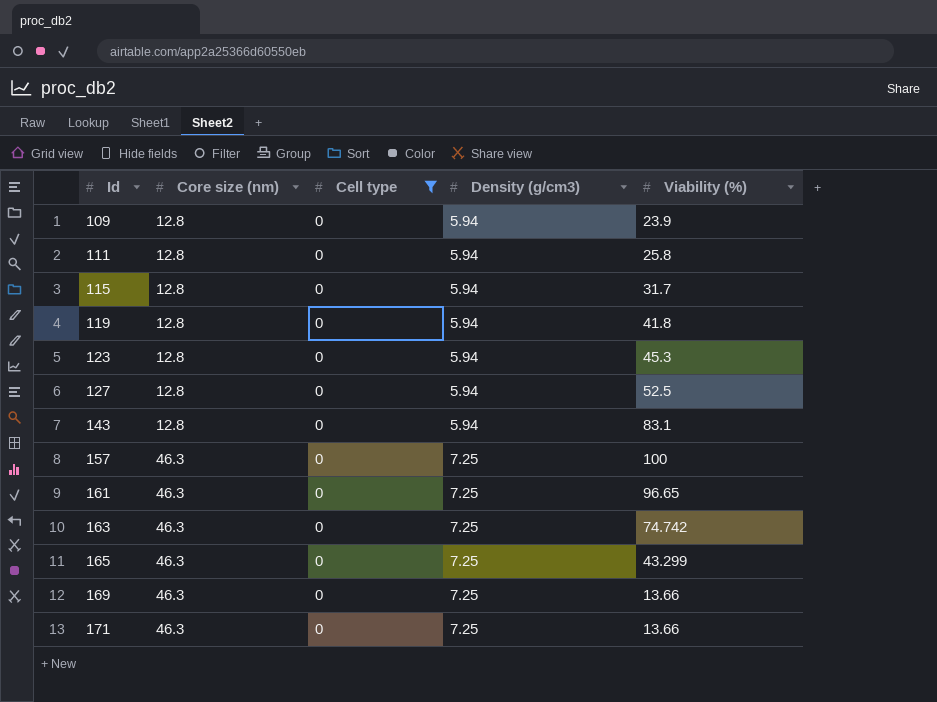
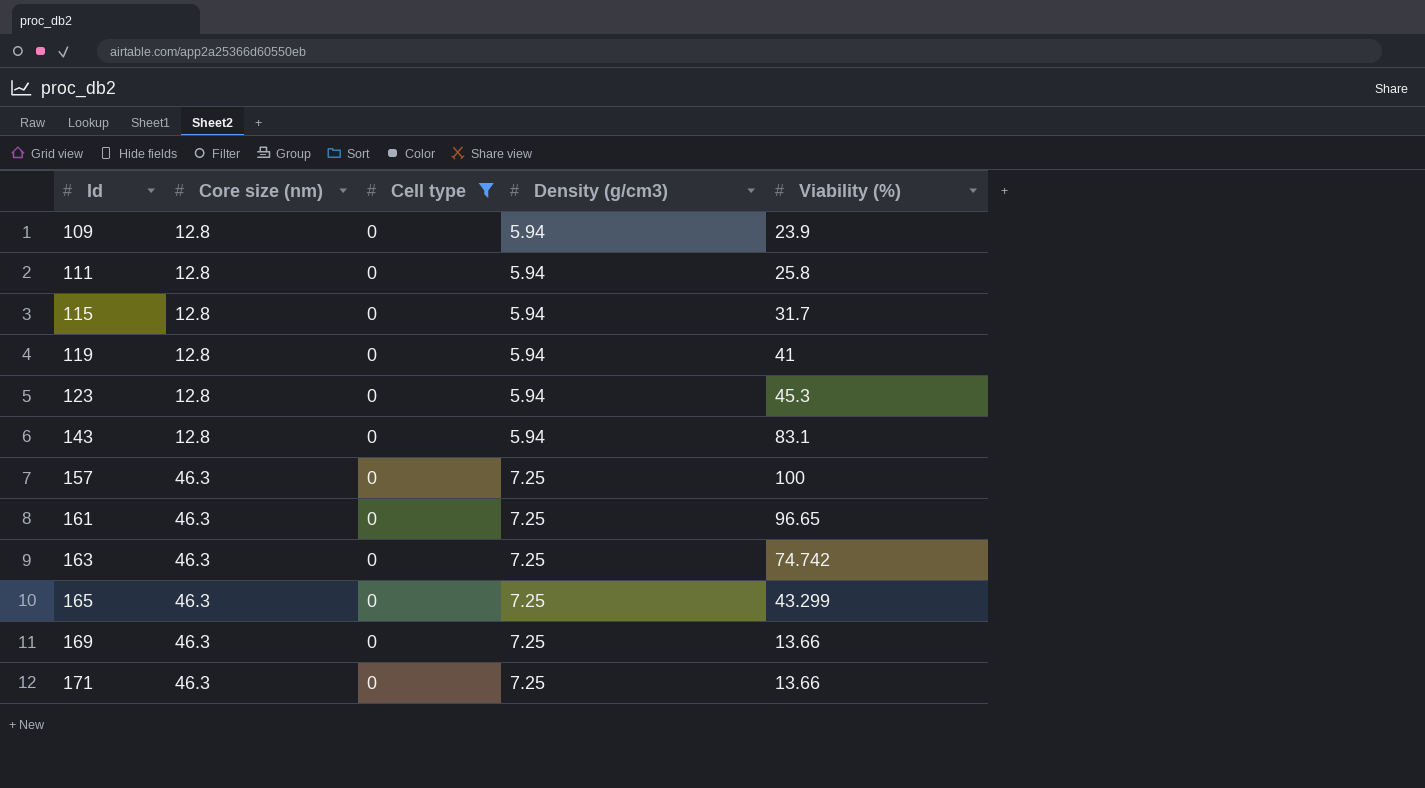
row 127: 12.8 | 0 | 5.94 | 52.5 -> none
119 | Viability (%): 41.8 -> 41

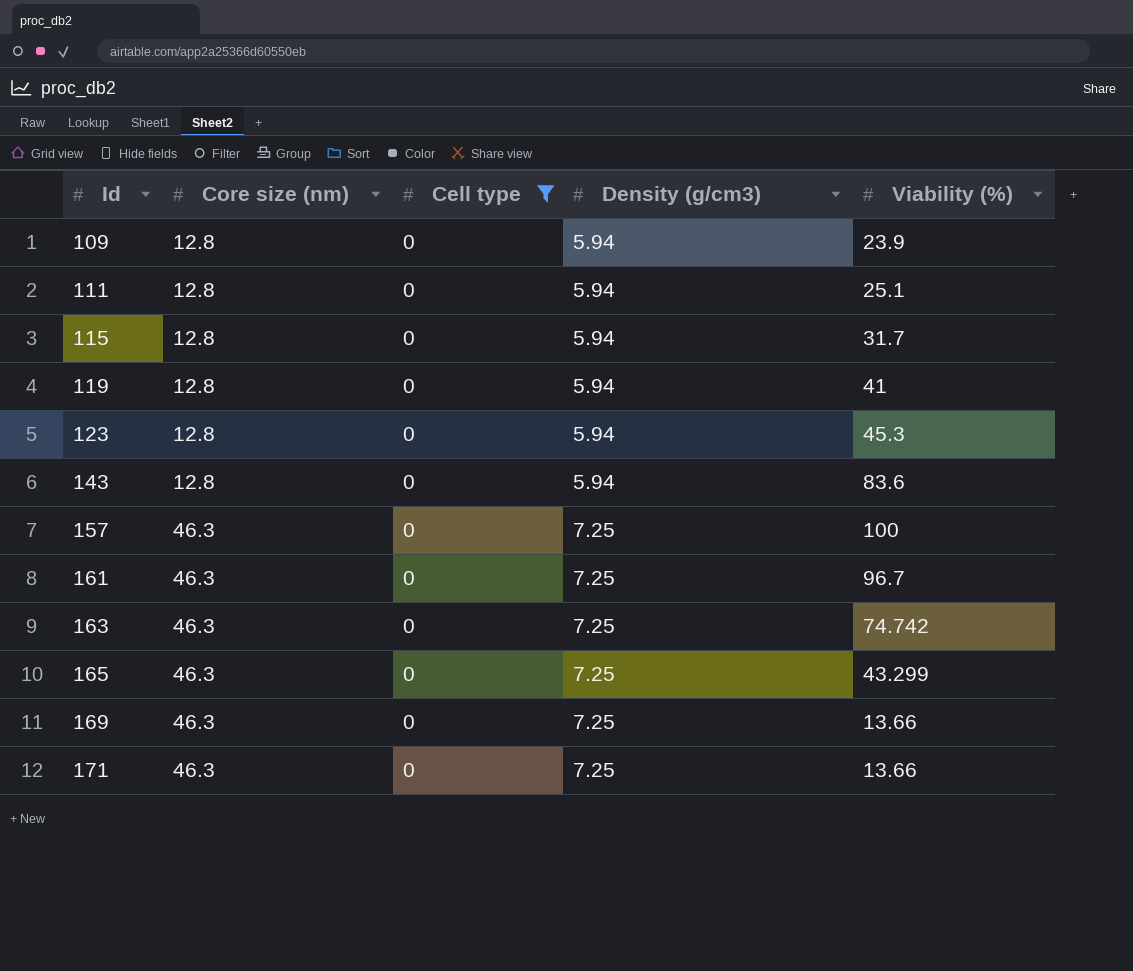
111 | Viability (%): 25.8 -> 25.1
143 | Viability (%): 83.1 -> 83.6
161 | Viability (%): 96.65 -> 96.7

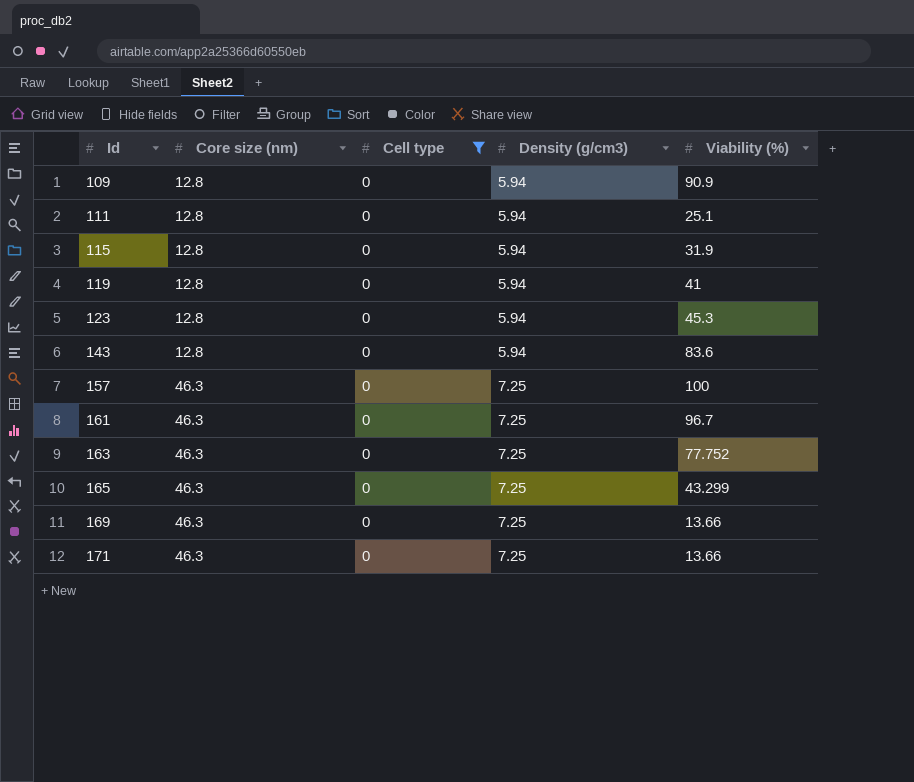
109 | Viability (%): 23.9 -> 90.9
115 | Viability (%): 31.7 -> 31.9
163 | Viability (%): 74.742 -> 77.752

